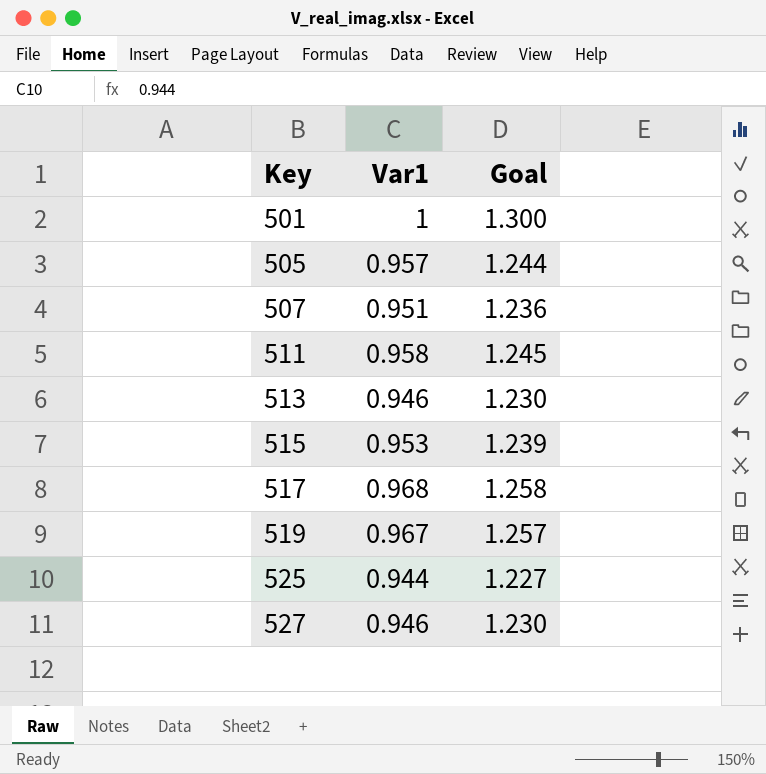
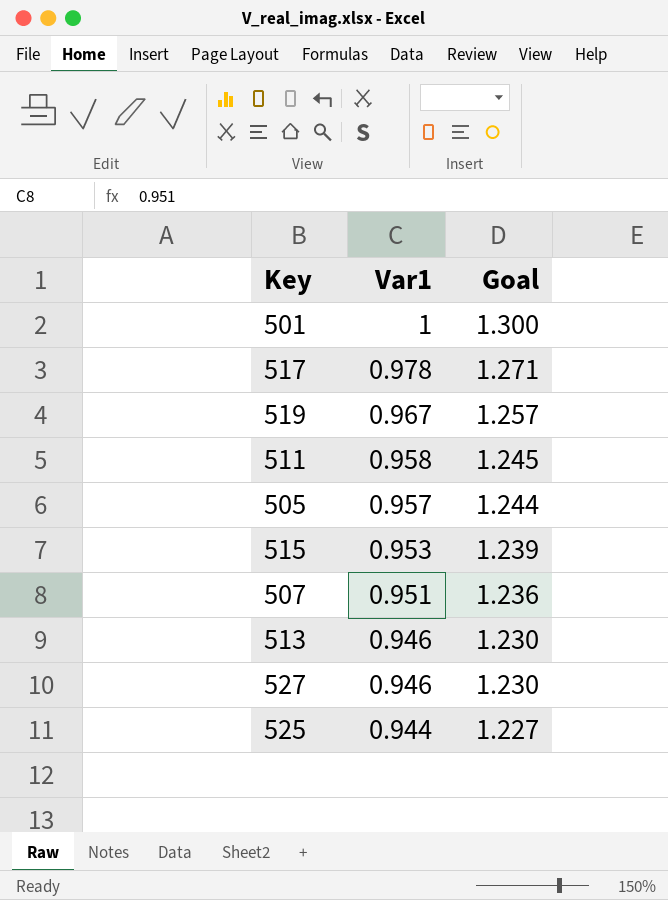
row order: Key ascending -> Var1 descending
517 | Var1: 0.968 -> 0.978
517 | Goal: 1.258 -> 1.271

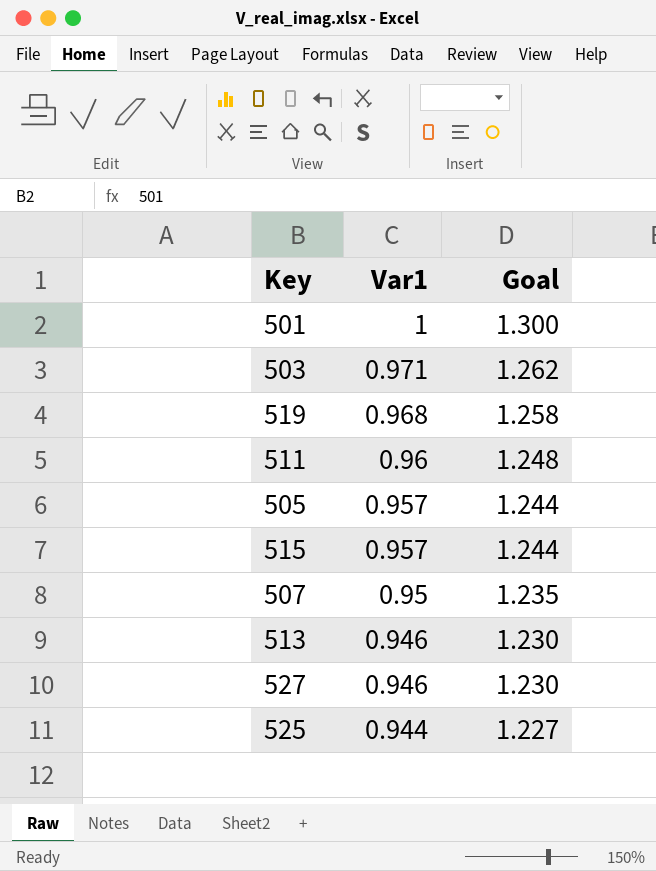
row 517: 0.978 | 1.271 -> none
row 503: none -> 0.971 | 1.262
519 | Var1: 0.967 -> 0.968
519 | Goal: 1.257 -> 1.258
511 | Var1: 0.958 -> 0.96
511 | Goal: 1.245 -> 1.248
515 | Var1: 0.953 -> 0.957
515 | Goal: 1.239 -> 1.244
507 | Var1: 0.951 -> 0.95
507 | Goal: 1.236 -> 1.235

